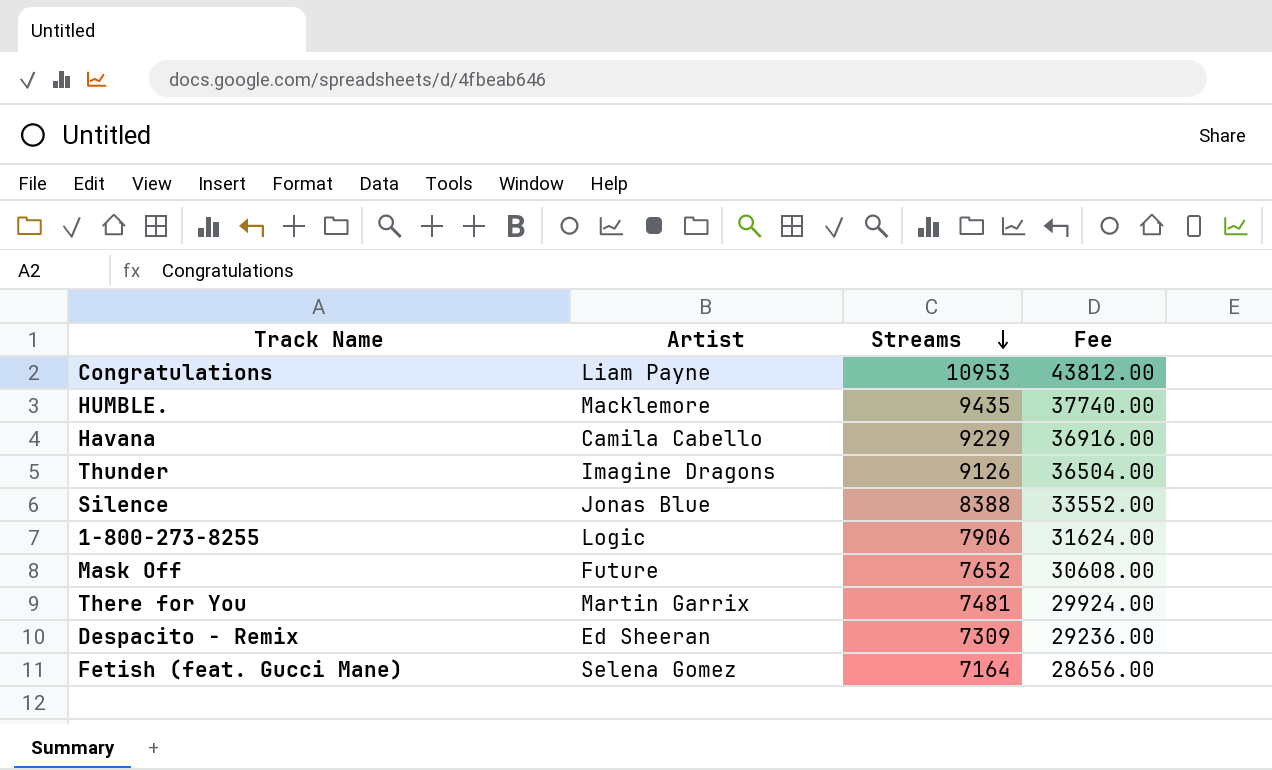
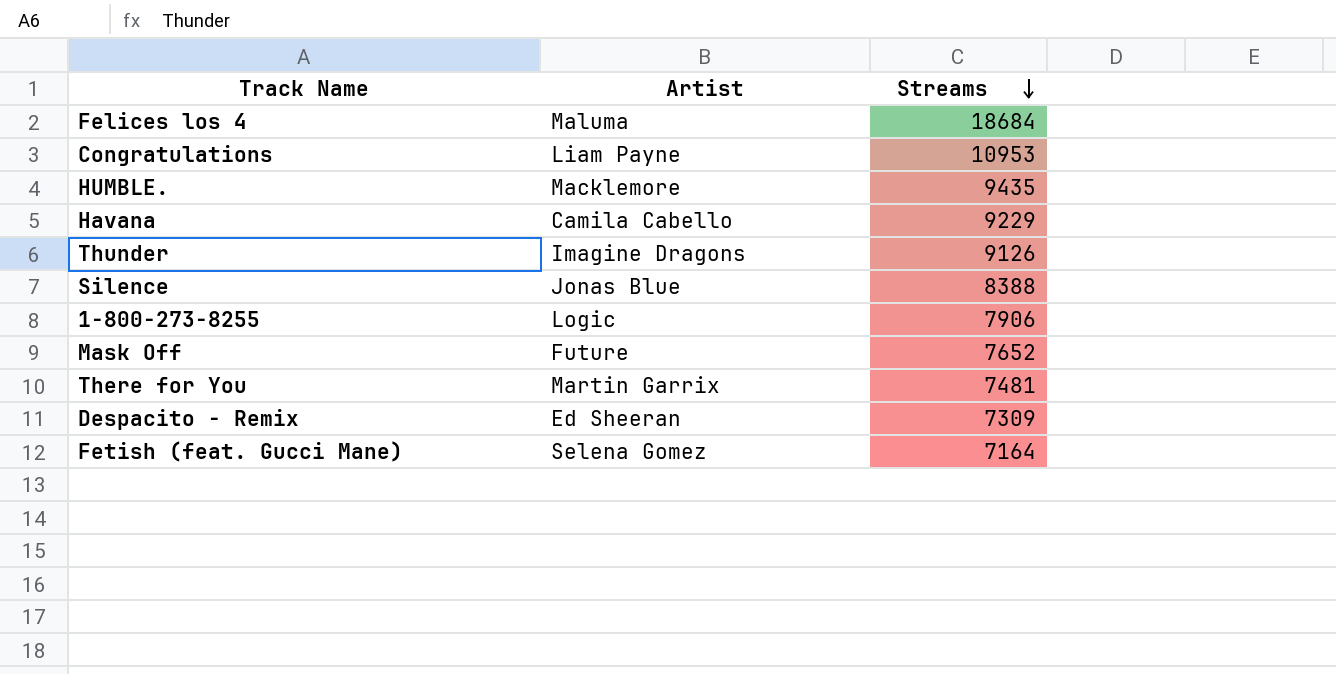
column Fee | formula: [Streams] * 4 -> none
row Felices los 4: none -> Maluma | 18684

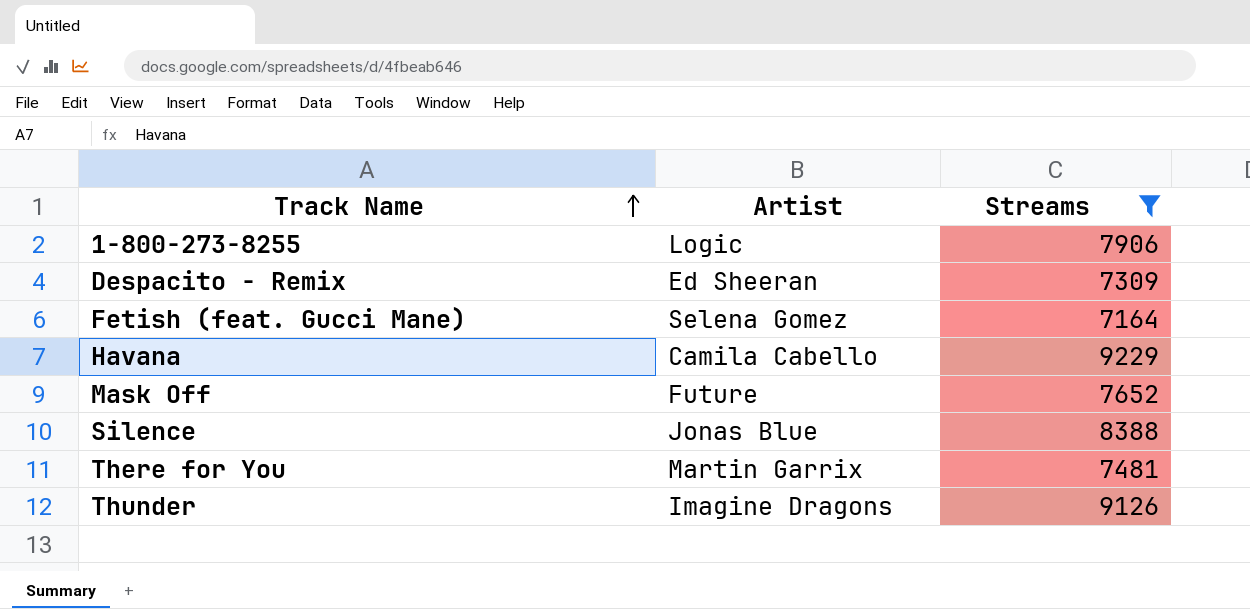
filter: none -> Streams <= 9229
row order: Streams descending -> Track Name ascending

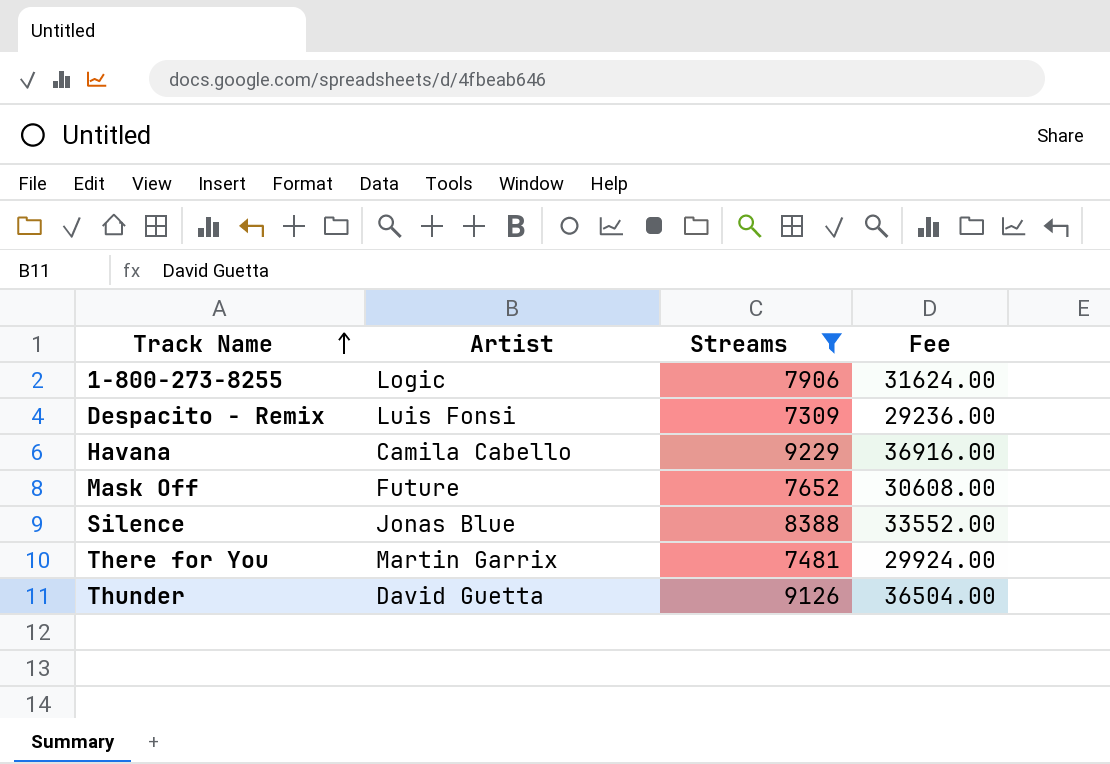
column Fee | formula: none -> [Streams] * 4
row Fetish (feat. Gucci Mane): Selena Gomez | 7164 -> none
Despacito - Remix | Artist: Ed Sheeran -> Luis Fonsi
Thunder | Artist: Imagine Dragons -> David Guetta

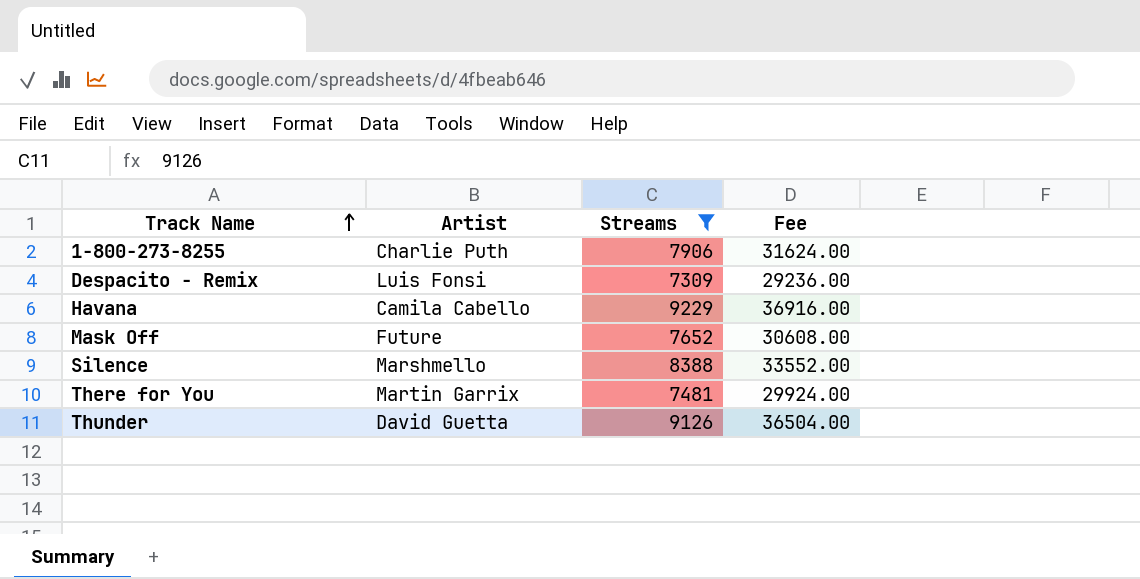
1-800-273-8255 | Artist: Logic -> Charlie Puth
Silence | Artist: Jonas Blue -> Marshmello

